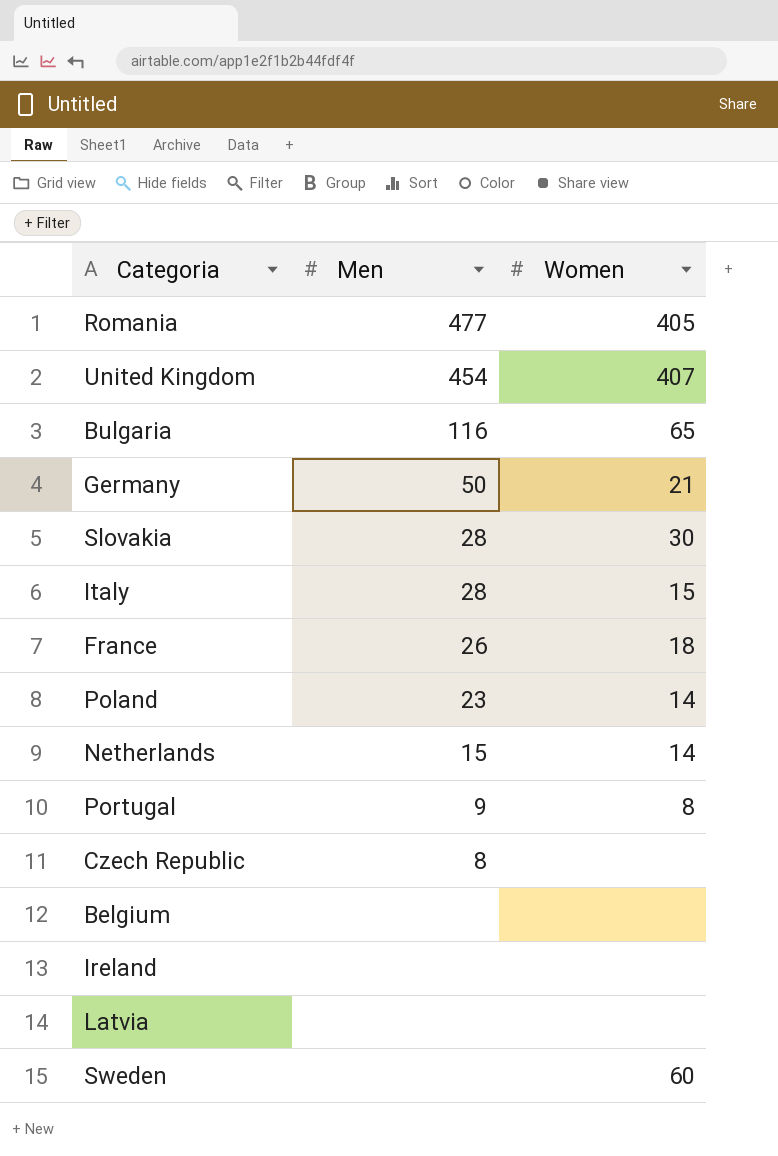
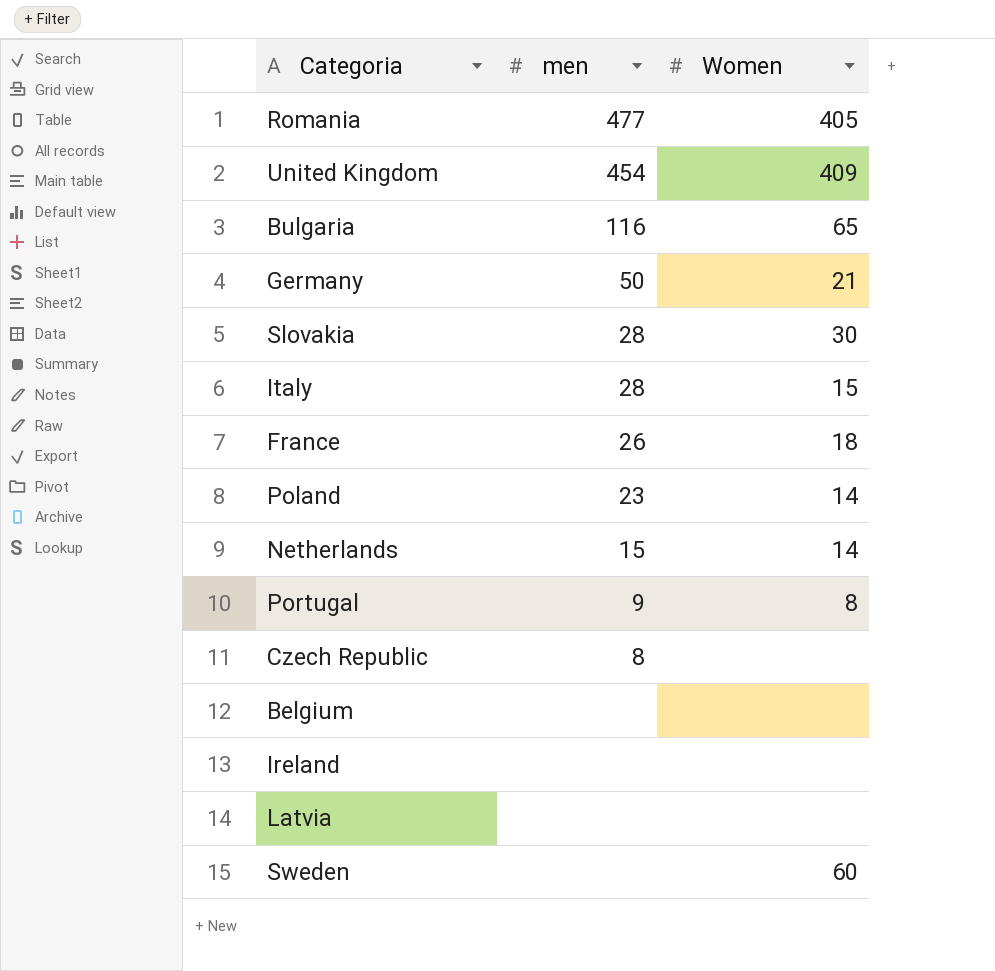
column name: Men -> men
United Kingdom | Women: 407 -> 409

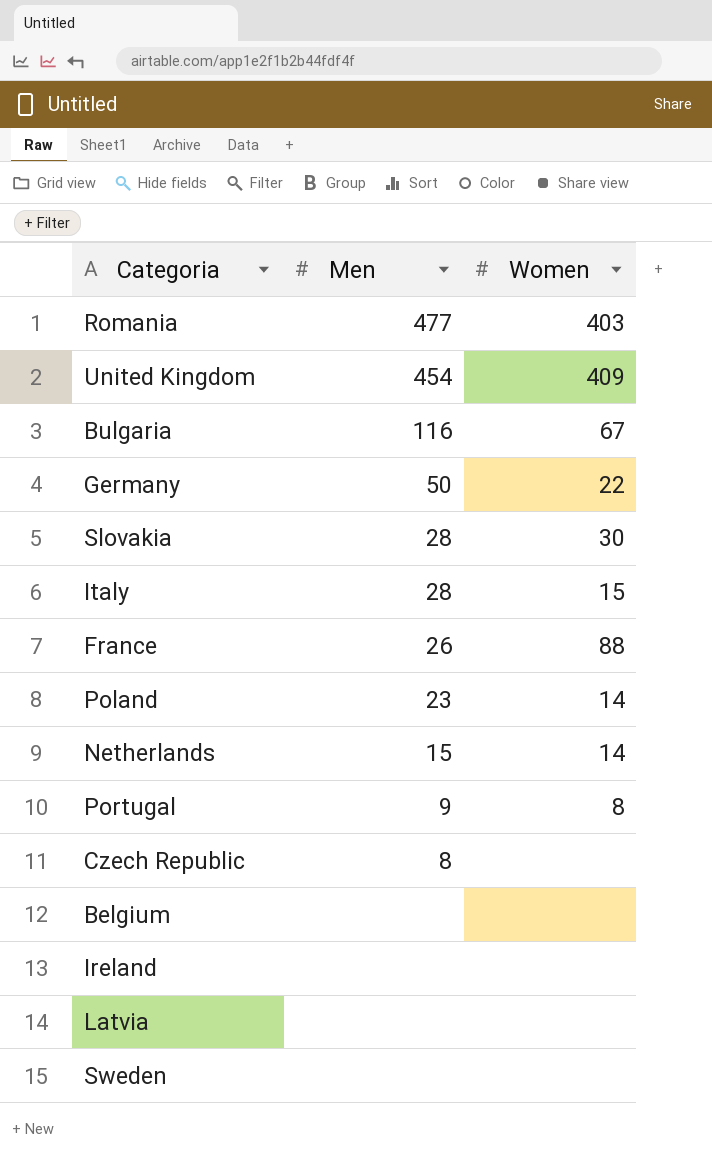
column name: men -> Men
Romania | Women: 405 -> 403
Bulgaria | Women: 65 -> 67
Germany | Women: 21 -> 22
France | Women: 18 -> 88
Sweden | Women: 60 -> none

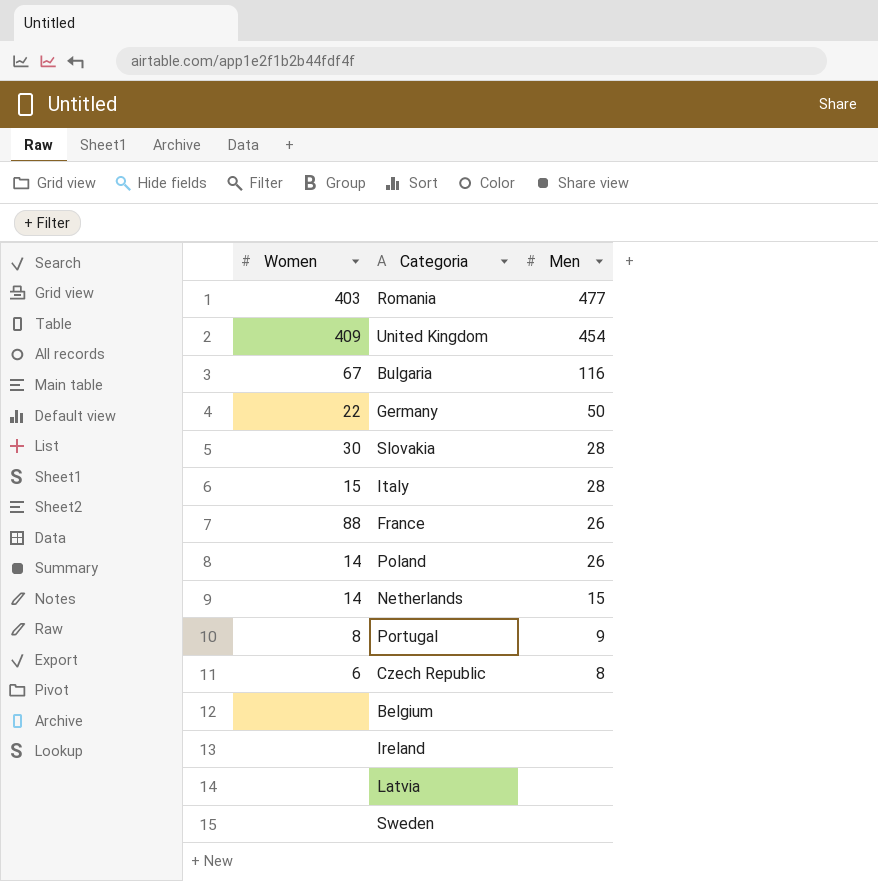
column Women | position: 3 -> 1
Poland | Men: 23 -> 26
Czech Republic | Women: none -> 6

